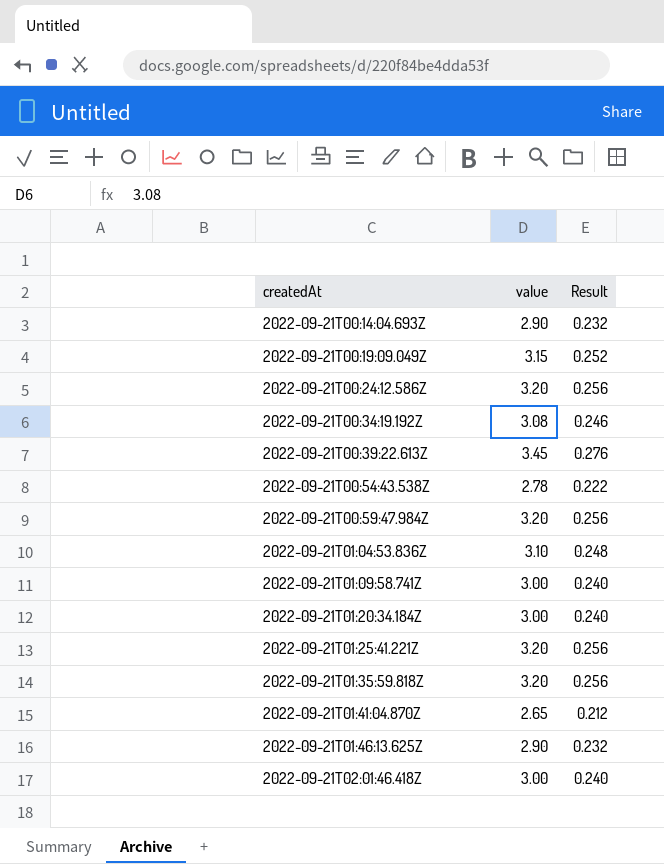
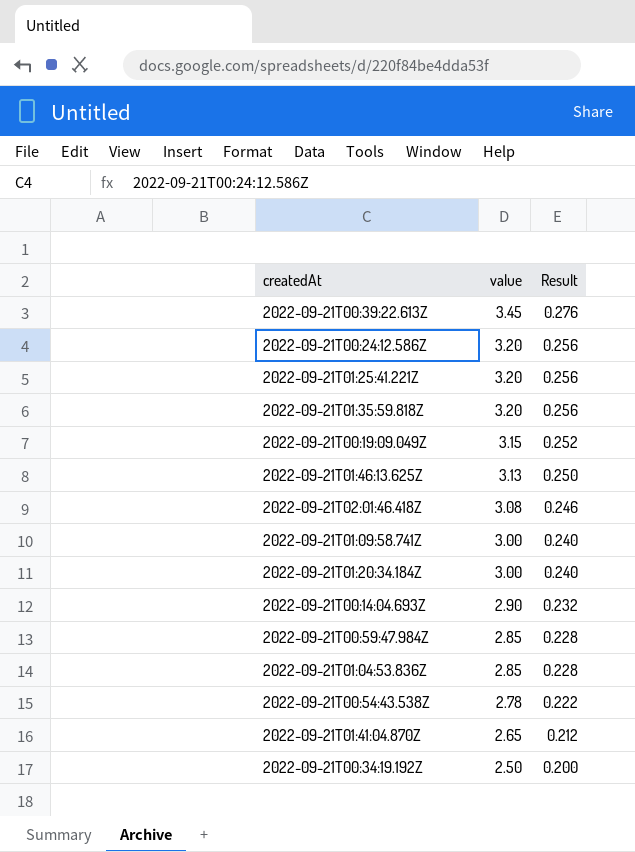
row order: createdAt ascending -> value descending
2022-09-21T01:46:13.625Z | value: 2.90 -> 3.13
2022-09-21T01:46:13.625Z | Result: 0.232 -> 0.250
2022-09-21T02:01:46.418Z | value: 3.00 -> 3.08
2022-09-21T02:01:46.418Z | Result: 0.240 -> 0.246
2022-09-21T00:59:47.984Z | value: 3.20 -> 2.85
2022-09-21T00:59:47.984Z | Result: 0.256 -> 0.228
2022-09-21T01:04:53.836Z | value: 3.10 -> 2.85
2022-09-21T01:04:53.836Z | Result: 0.248 -> 0.228
2022-09-21T00:34:19.192Z | value: 3.08 -> 2.50
2022-09-21T00:34:19.192Z | Result: 0.246 -> 0.200

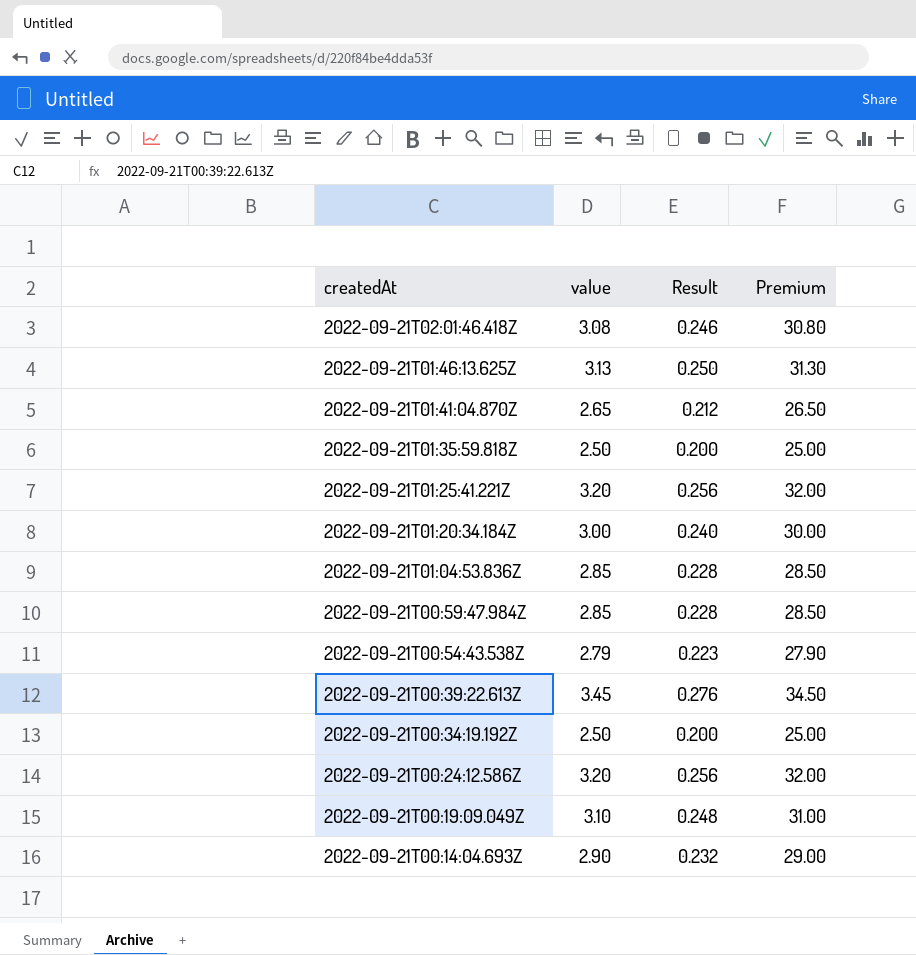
row order: value descending -> createdAt descending
column Premium | formula: none -> [value] * 10
row 2022-09-21T01:09:58.741Z: 3.00 | 0.240 -> none
2022-09-21T01:35:59.818Z | value: 3.20 -> 2.50
2022-09-21T01:35:59.818Z | Result: 0.256 -> 0.200
2022-09-21T00:54:43.538Z | value: 2.78 -> 2.79
2022-09-21T00:54:43.538Z | Result: 0.222 -> 0.223
2022-09-21T00:19:09.049Z | value: 3.15 -> 3.10
2022-09-21T00:19:09.049Z | Result: 0.252 -> 0.248

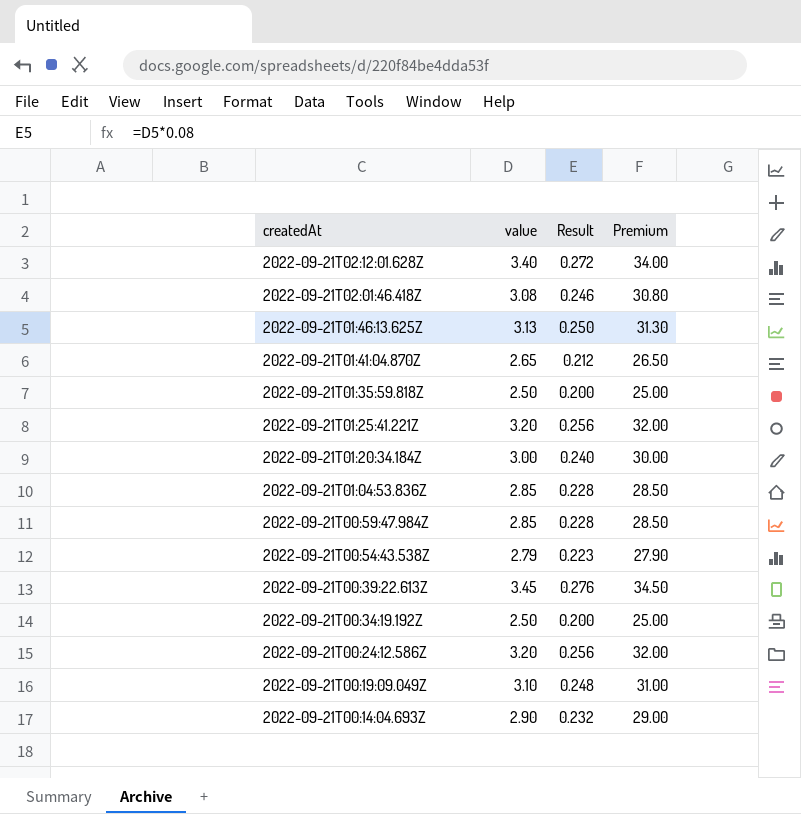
row 2022-09-21T02:12:01.628Z: none -> 3.40 | 0.272 | 34.00

